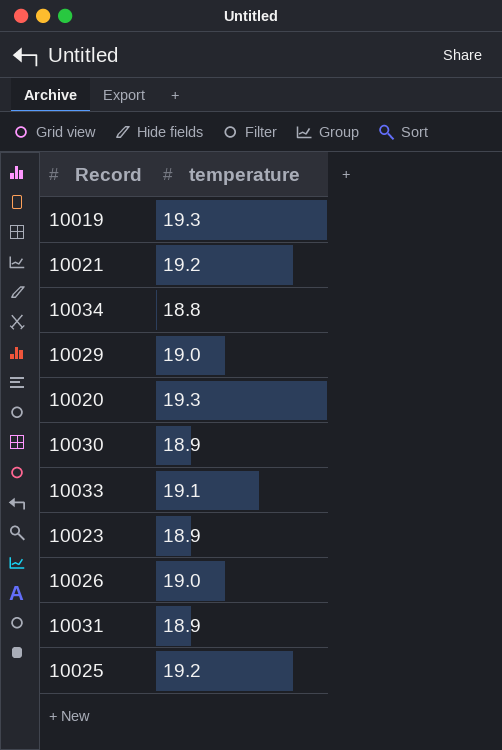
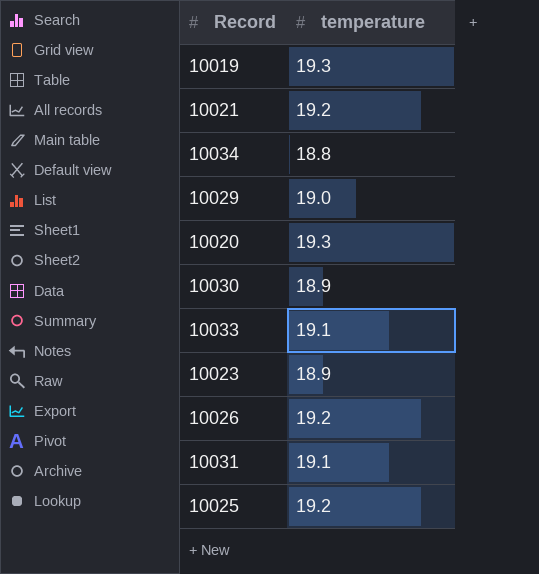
10026 | temperature: 19.0 -> 19.2
10031 | temperature: 18.9 -> 19.1

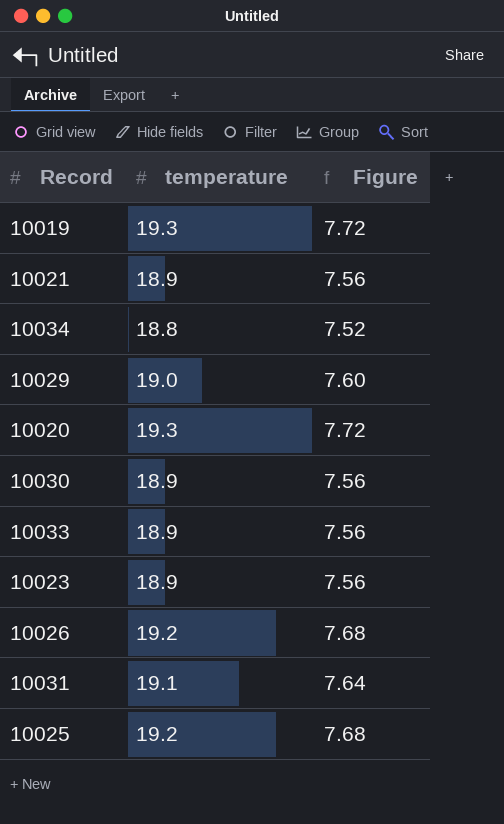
column Figure | formula: none -> [temperature] * 0.4
10021 | temperature: 19.2 -> 18.9
10033 | temperature: 19.1 -> 18.9

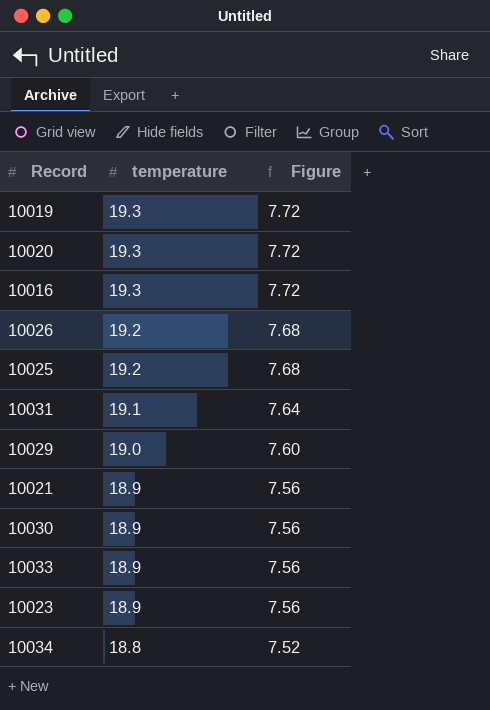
row order: none -> temperature descending
row 10016: none -> 19.3 | 7.72

